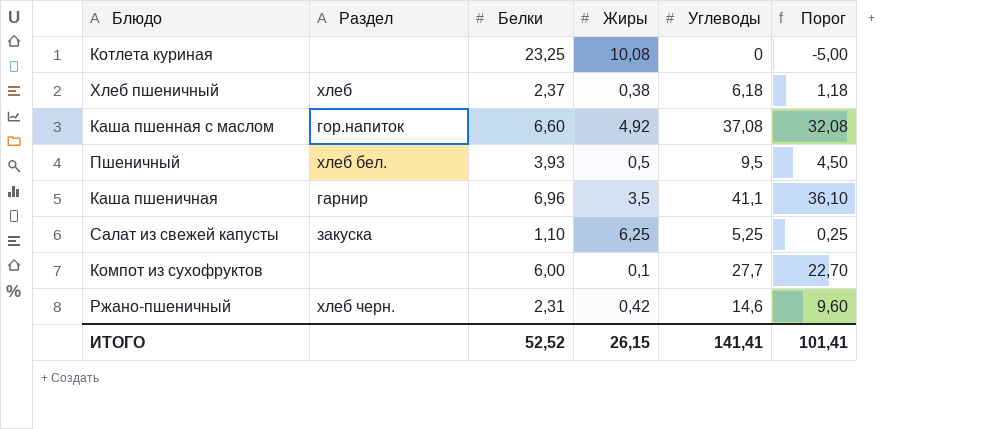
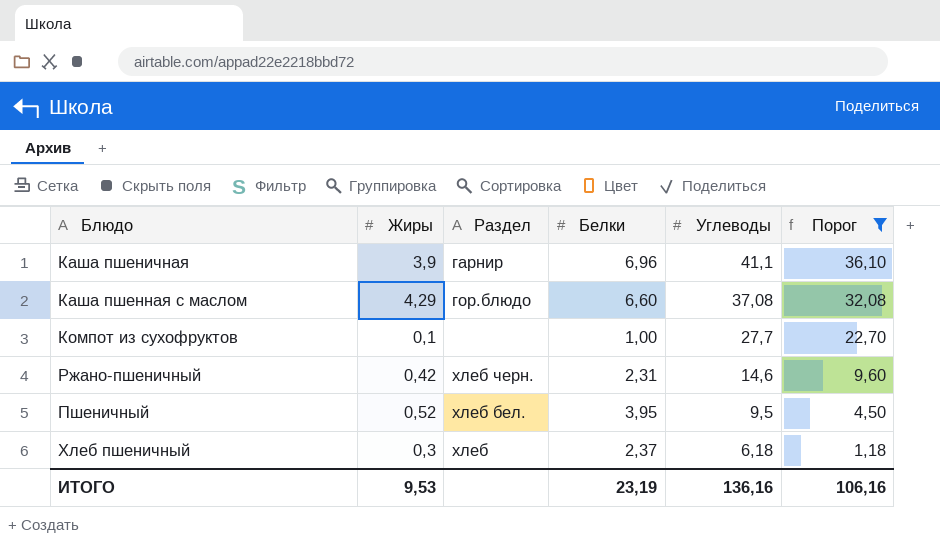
filter: none -> Порог >= 1,18
row order: none -> Углеводы descending
column Жиры | position: 4 -> 2
Каша пшеничная | Жиры: 3,5 -> 3,9
Каша пшенная с маслом | Жиры: 4,92 -> 4,29
Каша пшенная с маслом | Раздел: гор.напиток -> гор.блюдо
Компот из сухофруктов | Белки: 6,00 -> 1,00
Пшеничный | Жиры: 0,5 -> 0,52
Пшеничный | Белки: 3,93 -> 3,95
Хлеб пшеничный | Жиры: 0,38 -> 0,3
ИТОГО | Жиры: 26,15 -> 9,53
ИТОГО | Белки: 52,52 -> 23,19
ИТОГО | Углеводы: 141,41 -> 136,16
ИТОГО | Порог: 101,41 -> 106,16

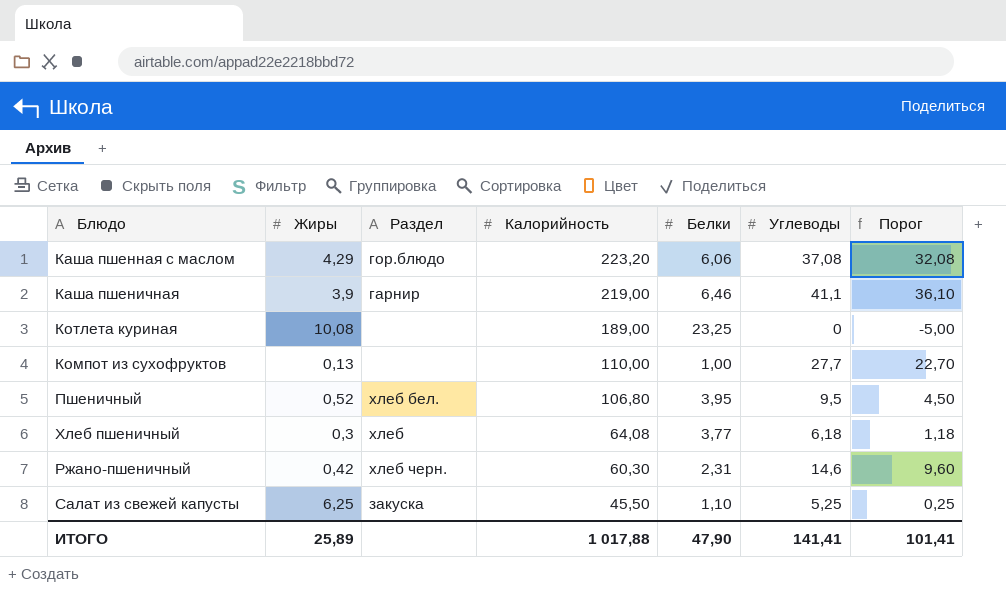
filter: Порог >= 1,18 -> none
row order: Углеводы descending -> Калорийность descending
column Калорийность | position: none -> 4
Каша пшенная с маслом | Белки: 6,60 -> 6,06
Каша пшеничная | Белки: 6,96 -> 6,46
Компот из сухофруктов | Жиры: 0,1 -> 0,13
Хлеб пшеничный | Белки: 2,37 -> 3,77
ИТОГО | Жиры: 9,53 -> 25,89
ИТОГО | Белки: 23,19 -> 47,90
ИТОГО | Углеводы: 136,16 -> 141,41
ИТОГО | Порог: 106,16 -> 101,41

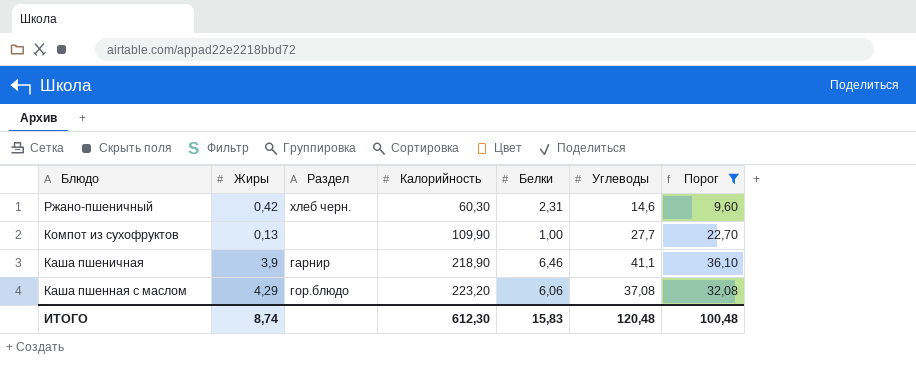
filter: none -> Порог >= 9,60
row order: Калорийность descending -> Калорийность ascending
Компот из сухофруктов | Калорийность: 110,00 -> 109,90
Каша пшеничная | Калорийность: 219,00 -> 218,90
ИТОГО | Жиры: 25,89 -> 8,74
ИТОГО | Калорийность: 1 017,88 -> 612,30
ИТОГО | Белки: 47,90 -> 15,83
ИТОГО | Углеводы: 141,41 -> 120,48
ИТОГО | Порог: 101,41 -> 100,48

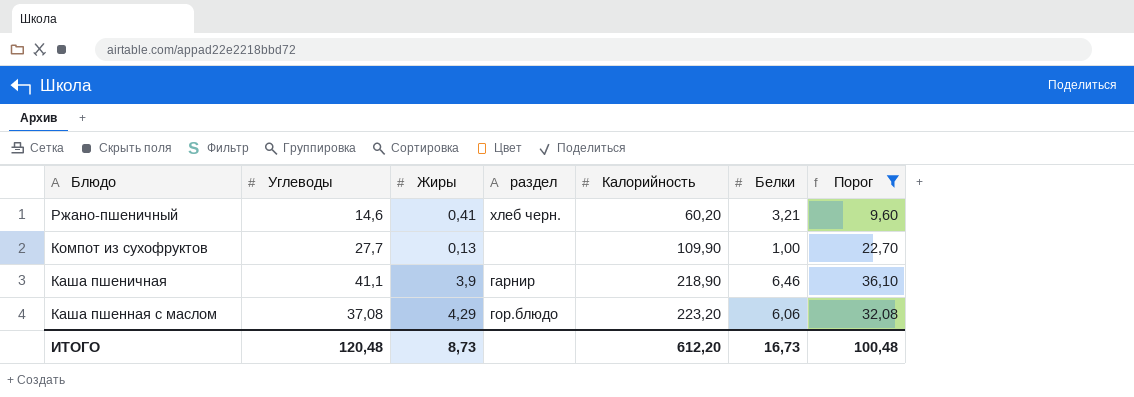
column Углеводы | position: 6 -> 2
column name: Раздел -> раздел
Ржано-пшеничный | Жиры: 0,42 -> 0,41
Ржано-пшеничный | Калорийность: 60,30 -> 60,20
Ржано-пшеничный | Белки: 2,31 -> 3,21
ИТОГО | Жиры: 8,74 -> 8,73
ИТОГО | Калорийность: 612,30 -> 612,20
ИТОГО | Белки: 15,83 -> 16,73

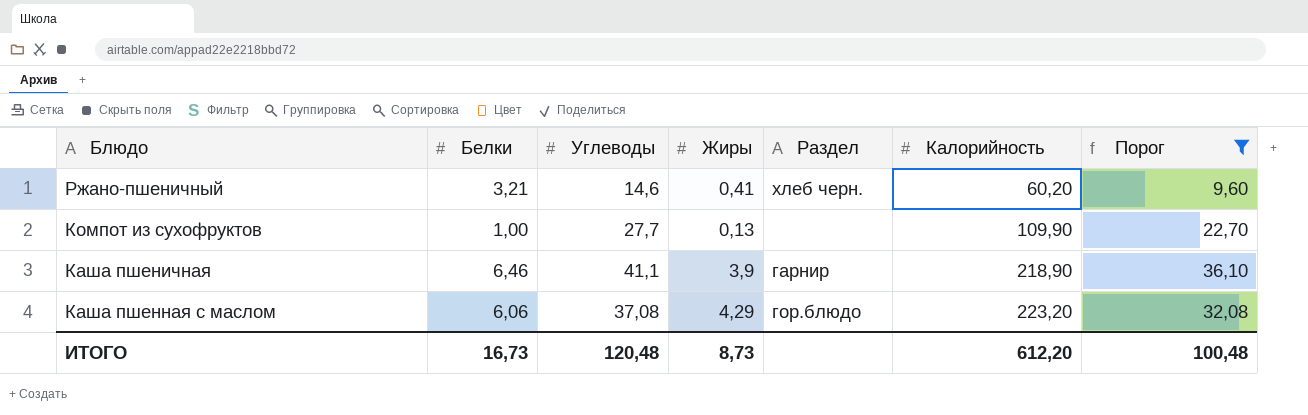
column Белки | position: 6 -> 2
column name: раздел -> Раздел

